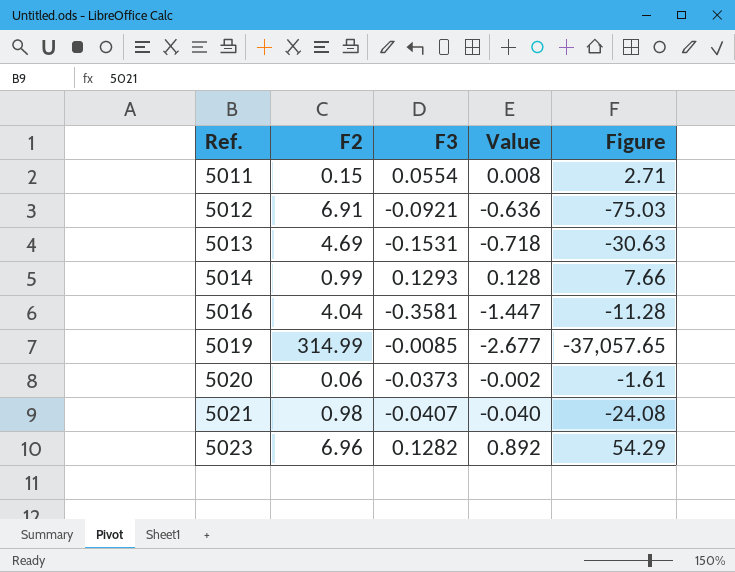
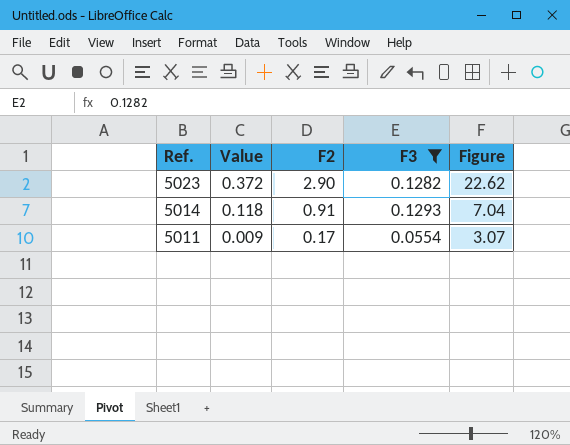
filter: none -> F3 >= 0.0554
row order: Ref. ascending -> Ref. descending
column Value | position: 4 -> 2
5023 | Value: 0.892 -> 0.372
5023 | F2: 6.96 -> 2.90
5023 | Figure: 54.29 -> 22.62
5014 | Value: 0.128 -> 0.118
5014 | F2: 0.99 -> 0.91
5014 | Figure: 7.66 -> 7.04
5011 | Value: 0.008 -> 0.009
5011 | F2: 0.15 -> 0.17
5011 | Figure: 2.71 -> 3.07

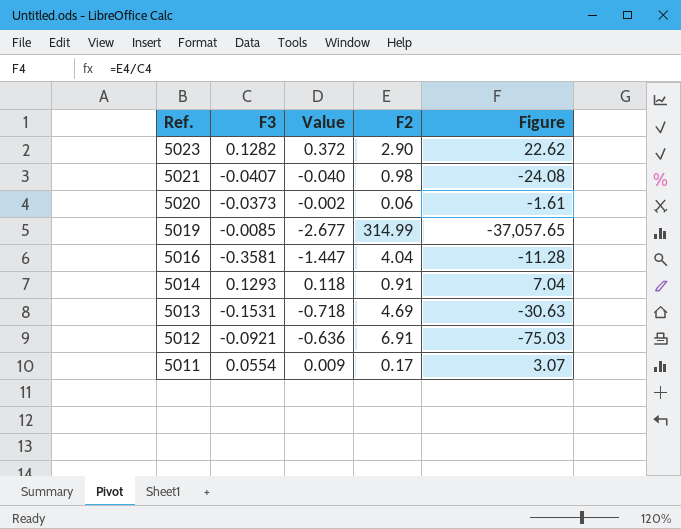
filter: F3 >= 0.0554 -> none
column F3 | position: 4 -> 2

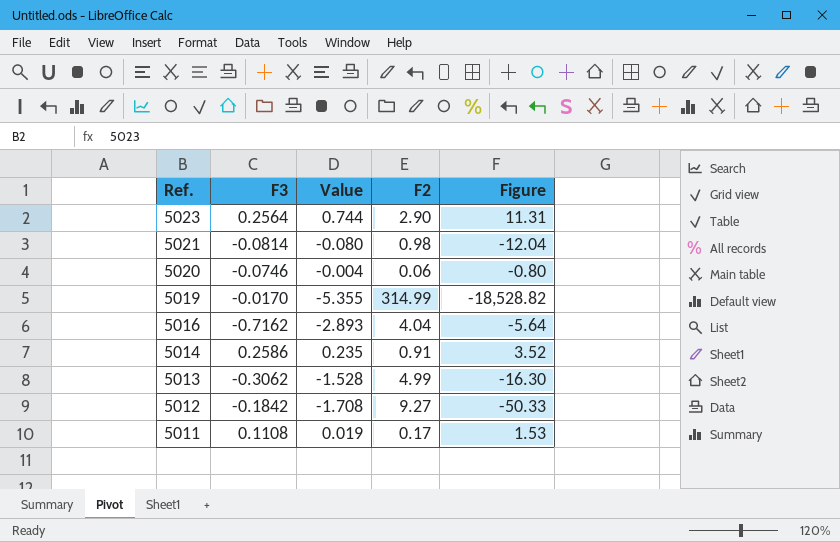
5023 | F3: 0.1282 -> 0.2564
5023 | Value: 0.372 -> 0.744
5023 | Figure: 22.62 -> 11.31
5021 | F3: -0.0407 -> -0.0814
5021 | Value: -0.040 -> -0.080
5021 | Figure: -24.08 -> -12.04
5020 | F3: -0.0373 -> -0.0746
5020 | Value: -0.002 -> -0.004
5020 | Figure: -1.61 -> -0.80
5019 | F3: -0.0085 -> -0.0170
5019 | Value: -2.677 -> -5.355
5019 | Figure: -37,057.65 -> -18,528.82
5016 | F3: -0.3581 -> -0.7162
5016 | Value: -1.447 -> -2.893
5016 | Figure: -11.28 -> -5.64
5014 | F3: 0.1293 -> 0.2586
5014 | Value: 0.118 -> 0.235
5014 | Figure: 7.04 -> 3.52
5013 | F3: -0.1531 -> -0.3062
5013 | Value: -0.718 -> -1.528
5013 | F2: 4.69 -> 4.99
5013 | Figure: -30.63 -> -16.30
5012 | F3: -0.0921 -> -0.1842
5012 | Value: -0.636 -> -1.708
5012 | F2: 6.91 -> 9.27
5012 | Figure: -75.03 -> -50.33
5011 | F3: 0.0554 -> 0.1108
5011 | Value: 0.009 -> 0.019
5011 | Figure: 3.07 -> 1.53

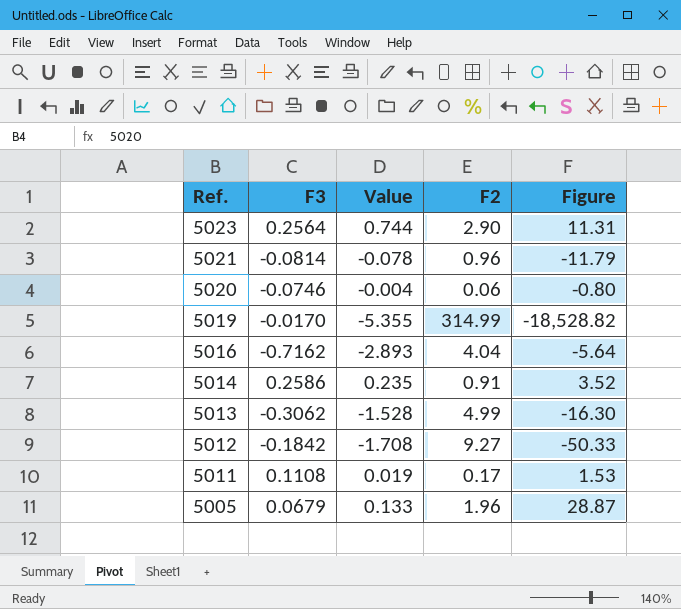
5021 | Value: -0.080 -> -0.078
5021 | F2: 0.98 -> 0.96
5021 | Figure: -12.04 -> -11.79
row 5005: none -> 0.0679 | 0.133 | 1.96 | 28.87

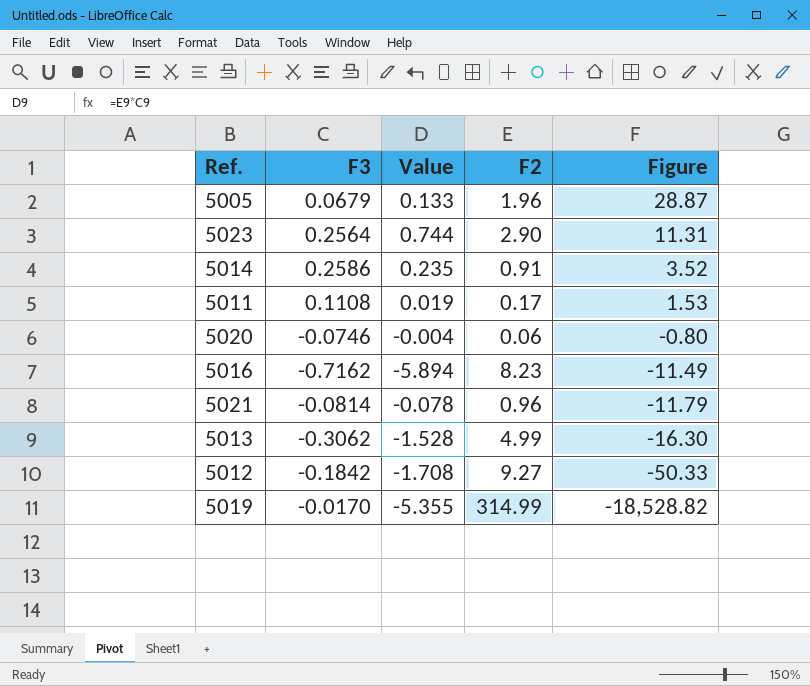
row order: Ref. descending -> Figure descending
5016 | Value: -2.893 -> -5.894
5016 | F2: 4.04 -> 8.23
5016 | Figure: -5.64 -> -11.49

